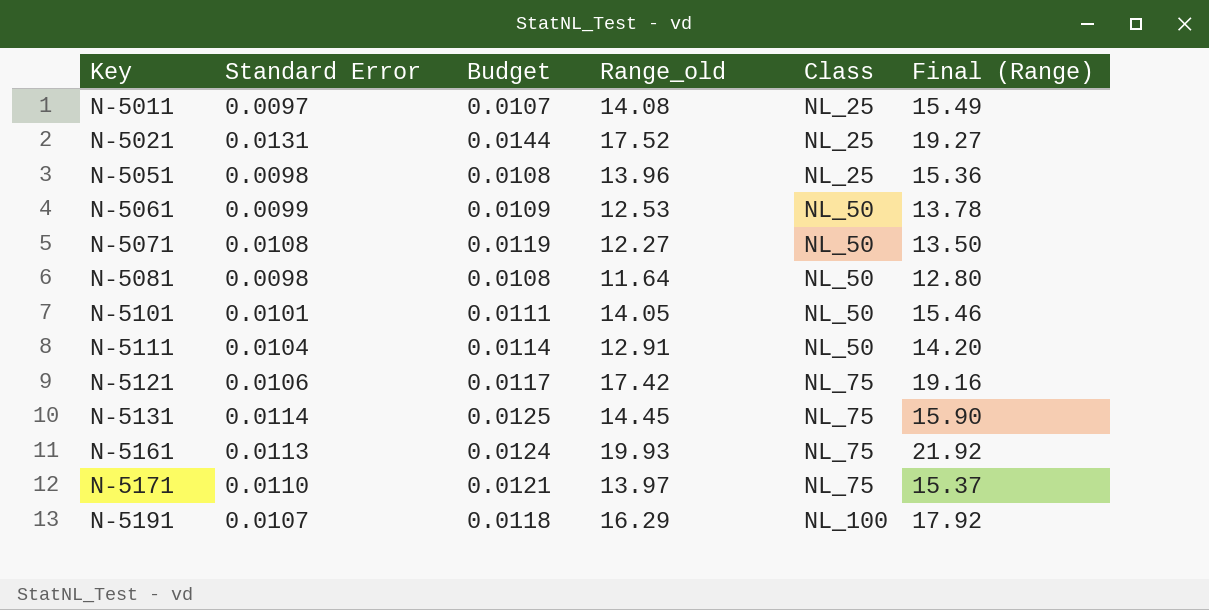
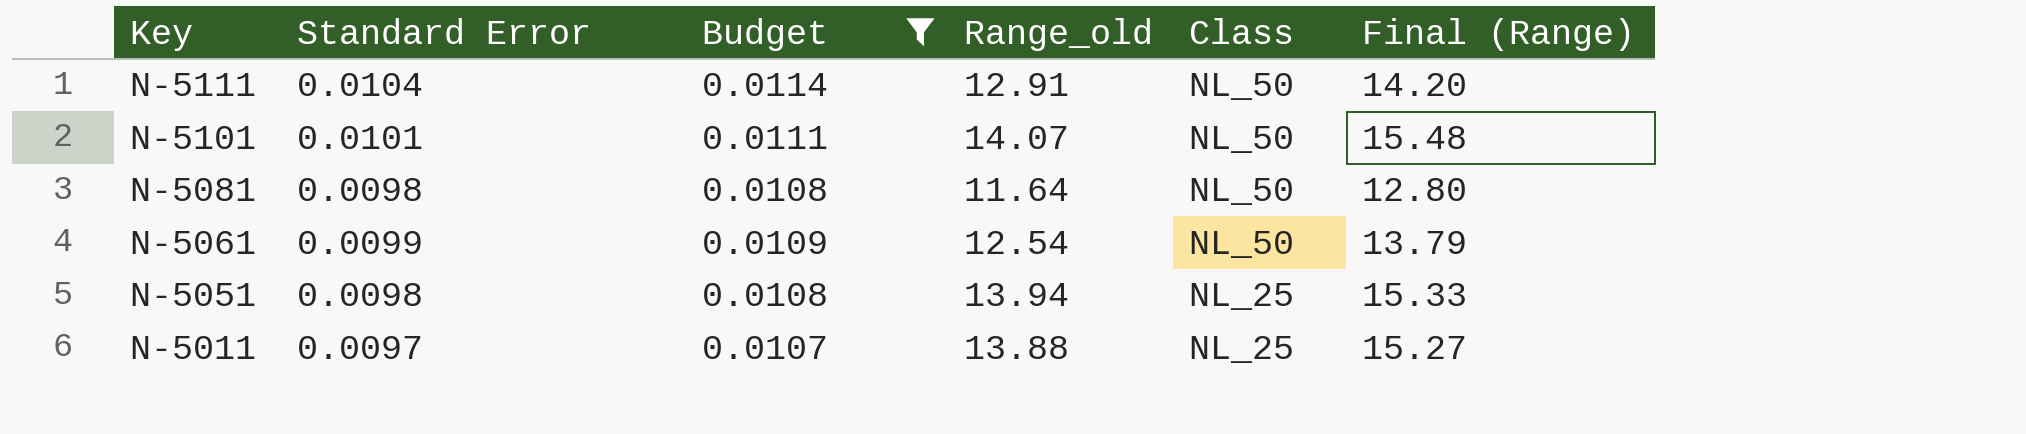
filter: none -> Budget <= 0.0114
row order: Key ascending -> Key descending
N-5101 | Range_old: 14.05 -> 14.07
N-5101 | Final (Range): 15.46 -> 15.48
N-5061 | Range_old: 12.53 -> 12.54
N-5061 | Final (Range): 13.78 -> 13.79
N-5051 | Range_old: 13.96 -> 13.94
N-5051 | Final (Range): 15.36 -> 15.33
N-5011 | Range_old: 14.08 -> 13.88
N-5011 | Final (Range): 15.49 -> 15.27

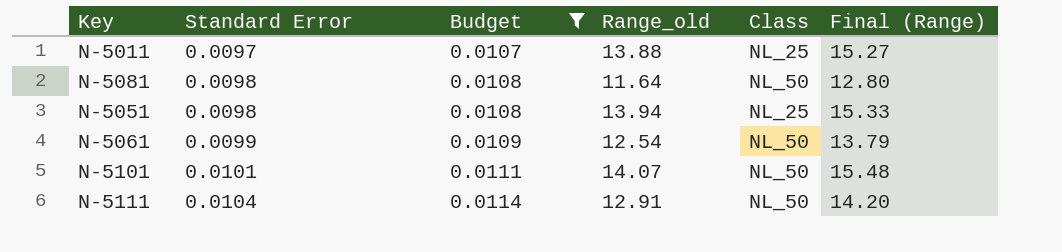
row order: Key descending -> Standard Error ascending

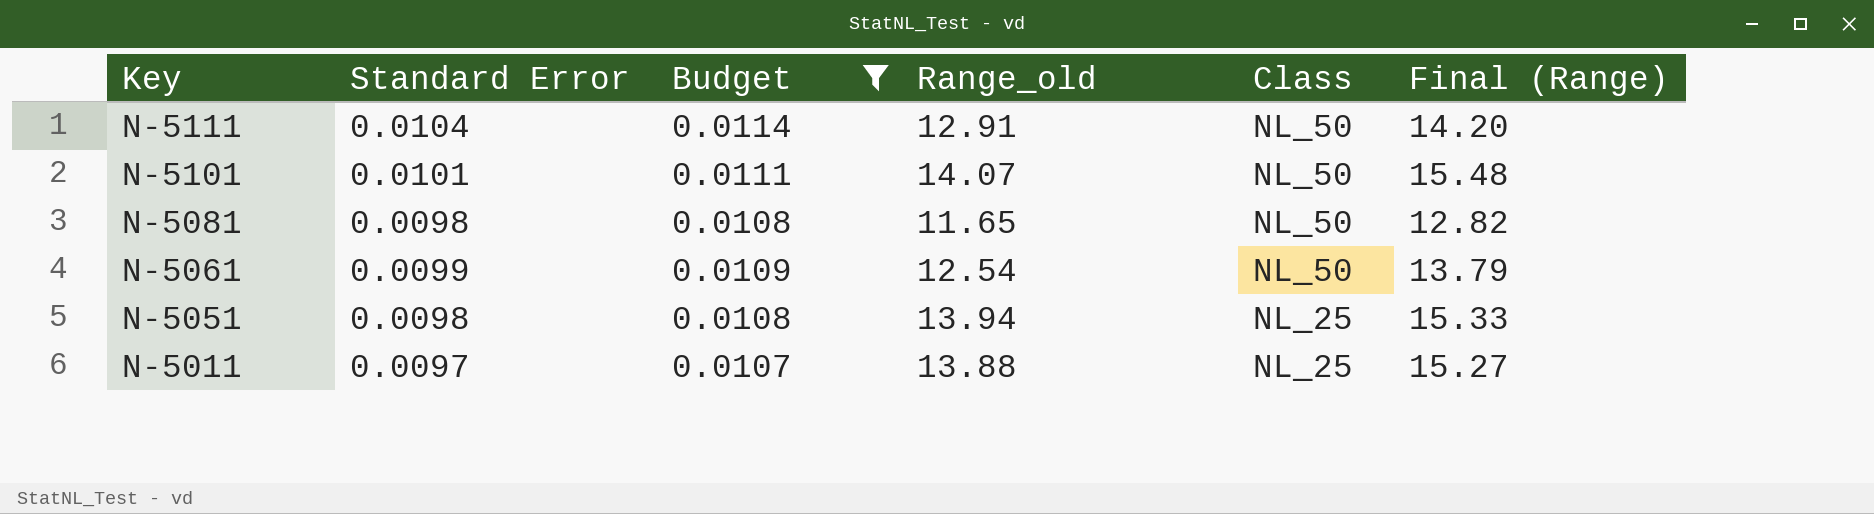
row order: Standard Error ascending -> Key descending
N-5081 | Range_old: 11.64 -> 11.65
N-5081 | Final (Range): 12.80 -> 12.82

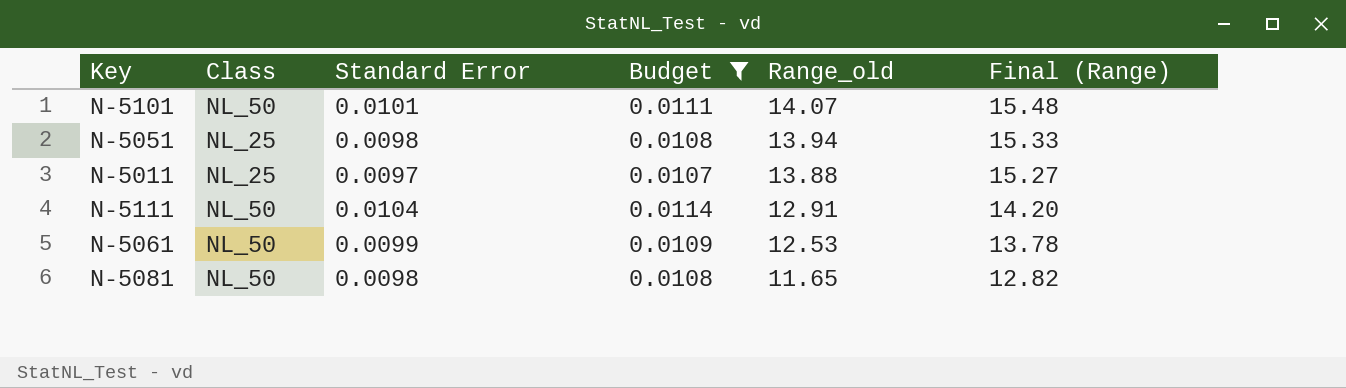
row order: Key descending -> Range_old descending
column Class | position: 5 -> 2
N-5061 | Range_old: 12.54 -> 12.53
N-5061 | Final (Range): 13.79 -> 13.78

